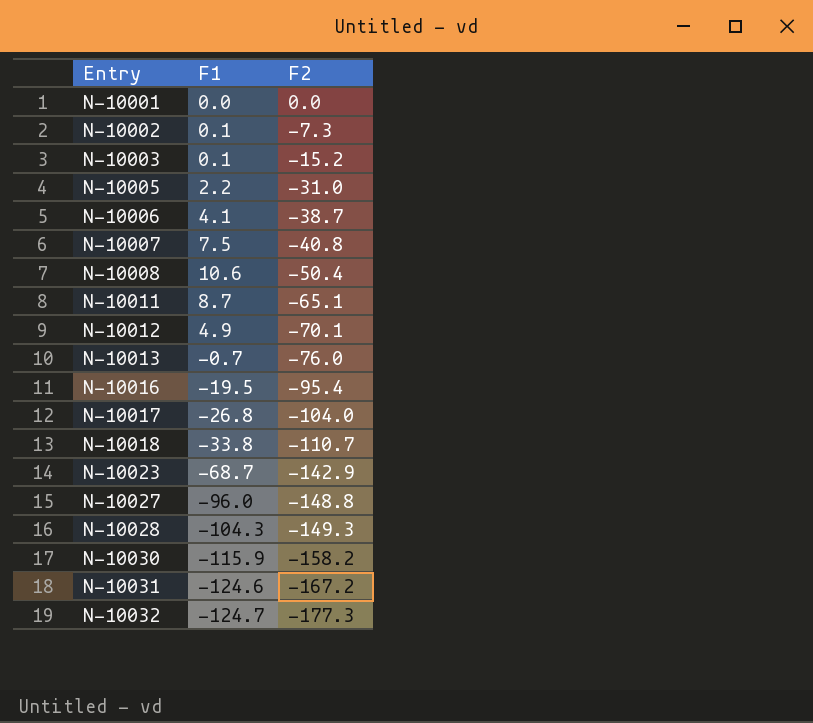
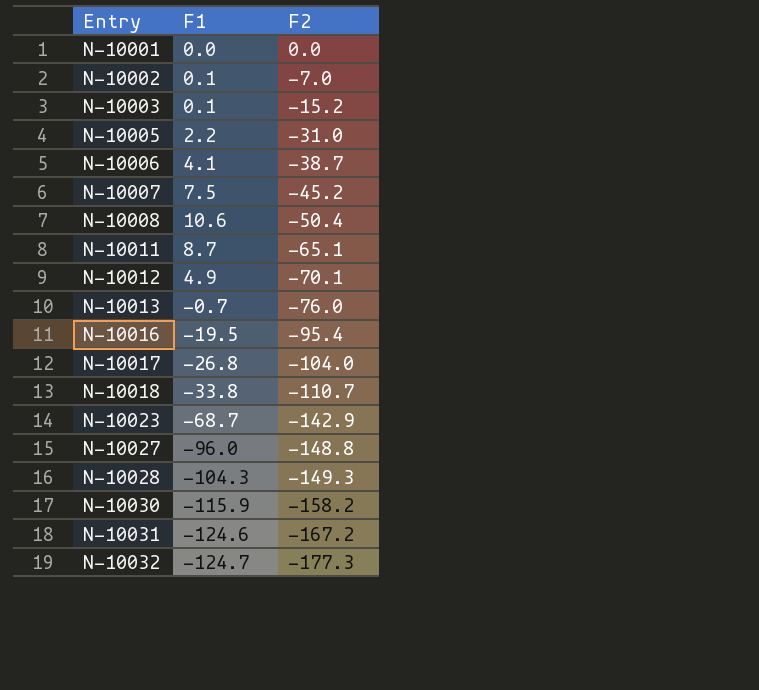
N-10002 | F2: -7.3 -> -7.0
N-10007 | F2: -40.8 -> -45.2

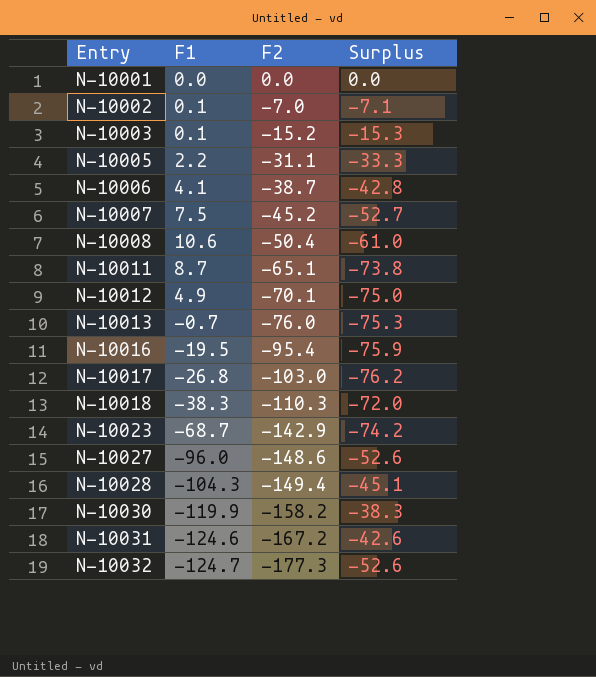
column Surplus | formula: none -> [F2] - [F1]
N-10005 | F2: -31.0 -> -31.1
N-10017 | F2: -104.0 -> -103.0
N-10018 | F1: -33.8 -> -38.3
N-10018 | F2: -110.7 -> -110.3
N-10027 | F2: -148.8 -> -148.6
N-10028 | F2: -149.3 -> -149.4
N-10030 | F1: -115.9 -> -119.9

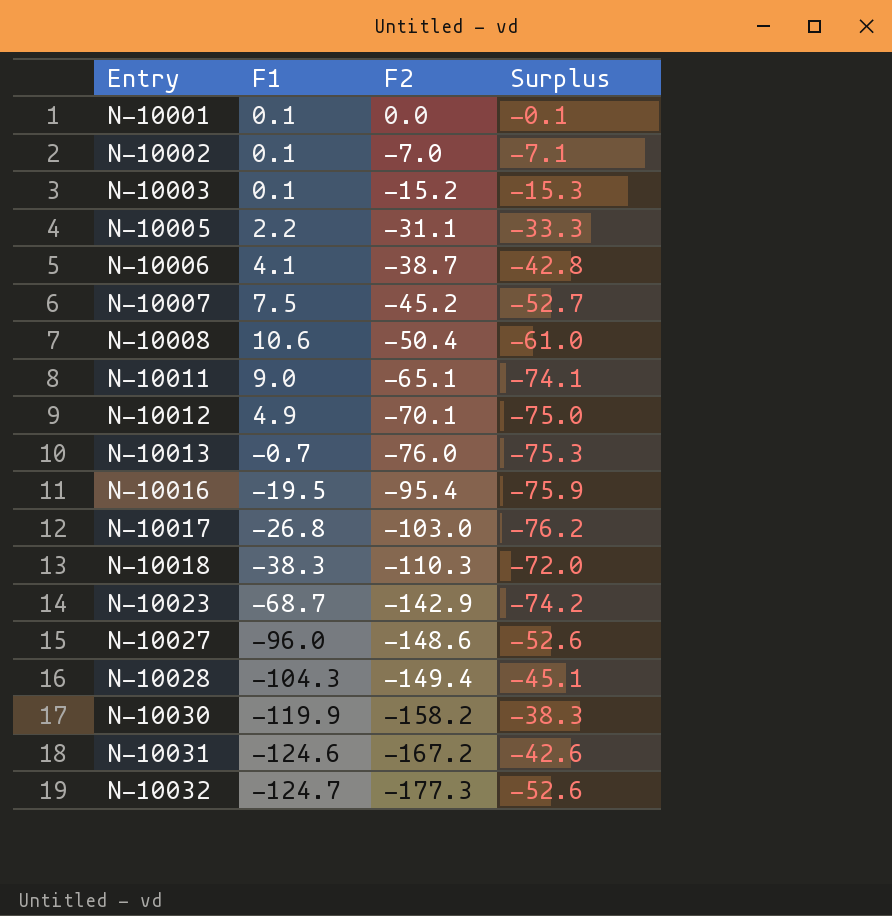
N-10001 | F1: 0.0 -> 0.1
N-10001 | Surplus: 0.0 -> -0.1
N-10011 | F1: 8.7 -> 9.0
N-10011 | Surplus: -73.8 -> -74.1

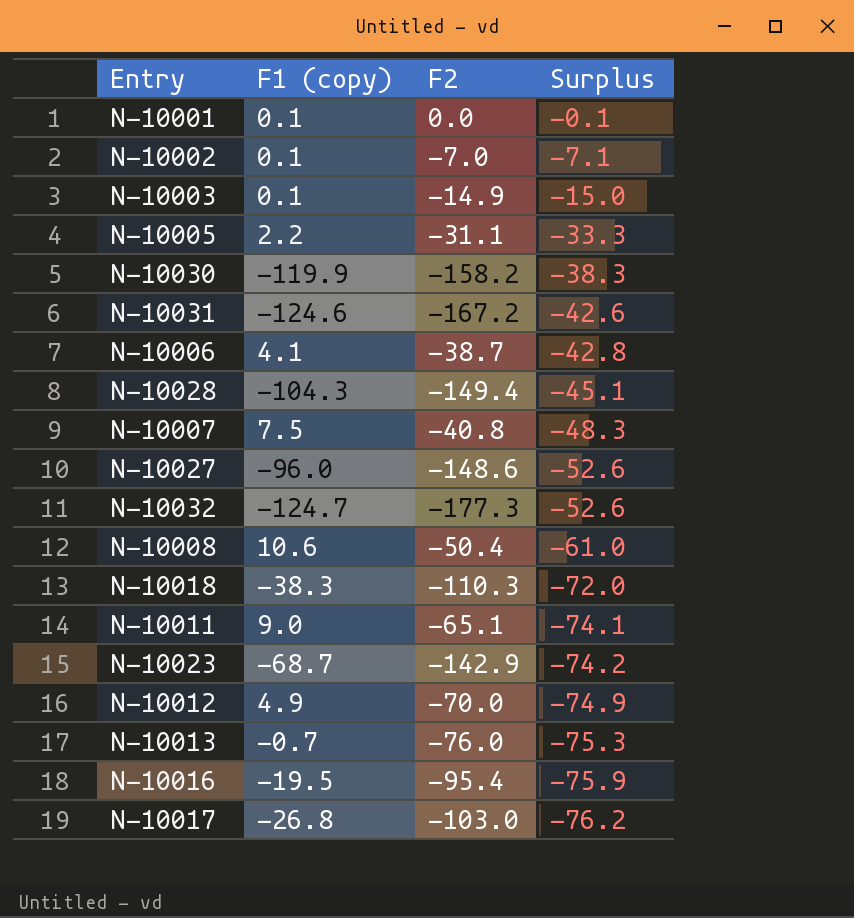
row order: Entry ascending -> Surplus descending
column name: F1 -> F1 (copy)
N-10003 | F2: -15.2 -> -14.9
N-10003 | Surplus: -15.3 -> -15.0
N-10007 | F2: -45.2 -> -40.8
N-10007 | Surplus: -52.7 -> -48.3
N-10012 | F2: -70.1 -> -70.0
N-10012 | Surplus: -75.0 -> -74.9

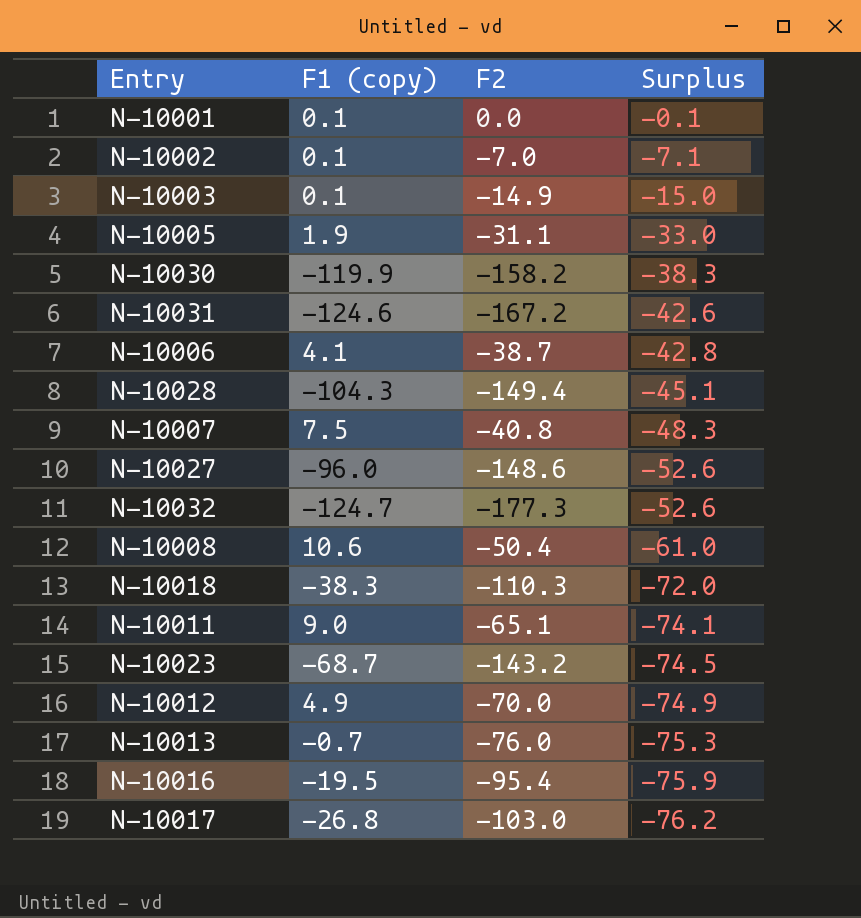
N-10005 | F1 (copy): 2.2 -> 1.9
N-10005 | Surplus: -33.3 -> -33.0
N-10023 | F2: -142.9 -> -143.2
N-10023 | Surplus: -74.2 -> -74.5

